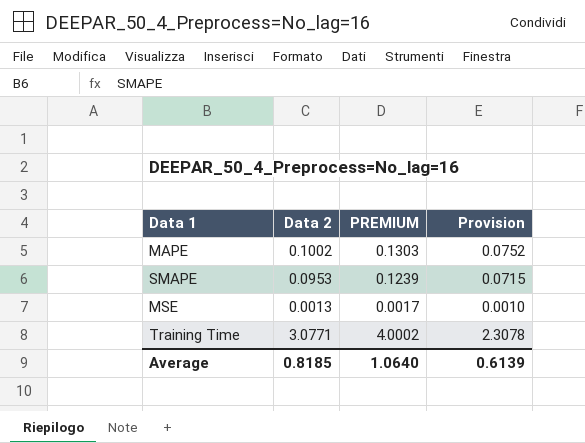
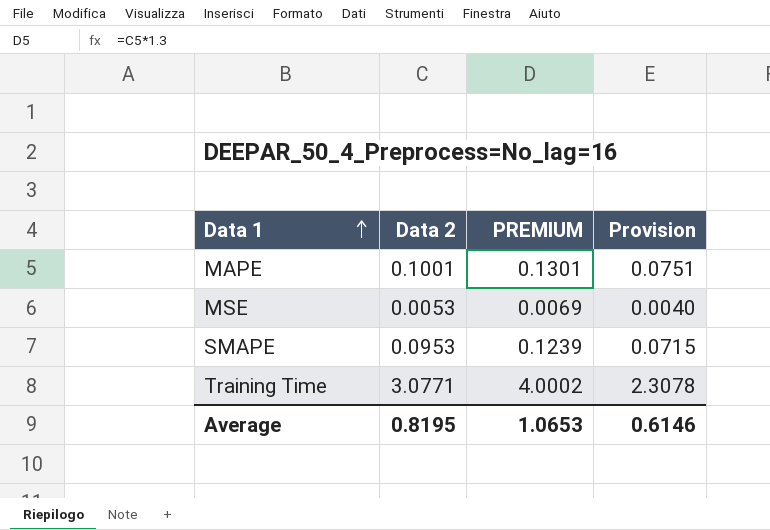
row order: none -> Data 1 ascending
MAPE | Data 2: 0.1002 -> 0.1001
MAPE | PREMIUM: 0.1303 -> 0.1301
MAPE | Provision: 0.0752 -> 0.0751
MSE | Data 2: 0.0013 -> 0.0053
MSE | PREMIUM: 0.0017 -> 0.0069
MSE | Provision: 0.0010 -> 0.0040
Average | Data 2: 0.8185 -> 0.8195
Average | PREMIUM: 1.0640 -> 1.0653
Average | Provision: 0.6139 -> 0.6146

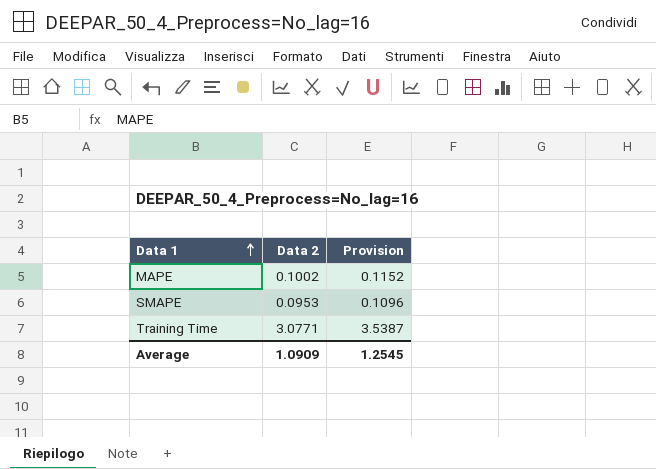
column PREMIUM | formula: [Data 2] * 1.3 -> none
column Provision | formula: [Data 2] * 0.75 -> [Data 2] * 1.15
row MSE: 0.0053 | 0.0069 | 0.0040 -> none
MAPE | Data 2: 0.1001 -> 0.1002
Average | Data 2: 0.8195 -> 1.0909
Average | Provision: 0.6146 -> 1.2545

